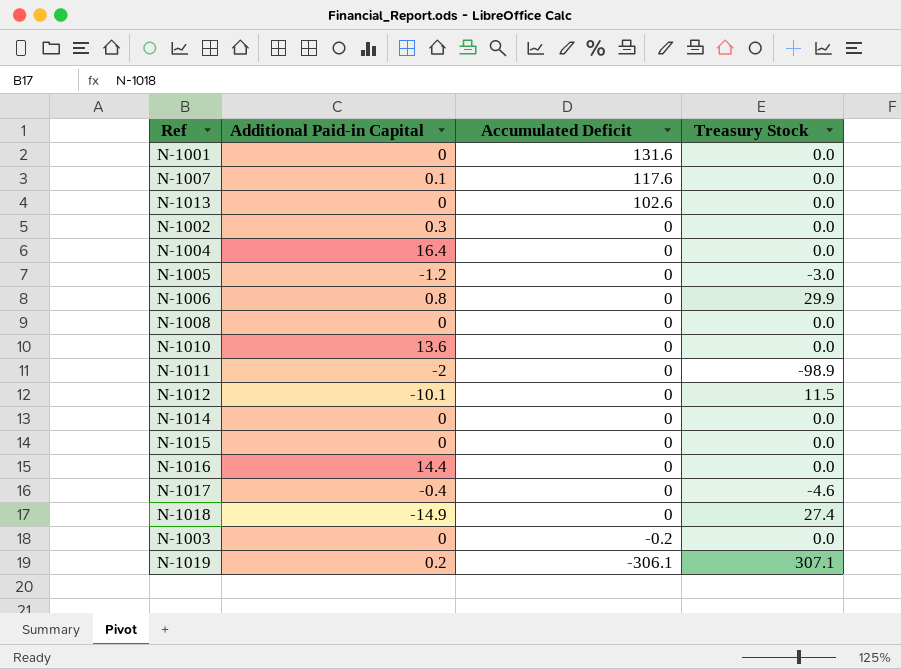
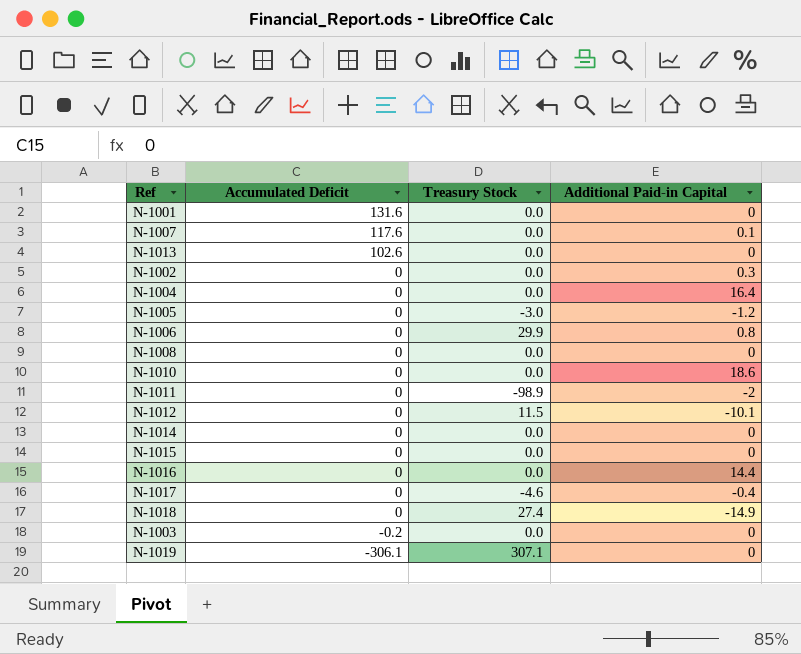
column Additional Paid-in Capital | position: 2 -> 4
N-1010 | Additional Paid-in Capital: 13.6 -> 18.6
N-1019 | Additional Paid-in Capital: 0.2 -> 0

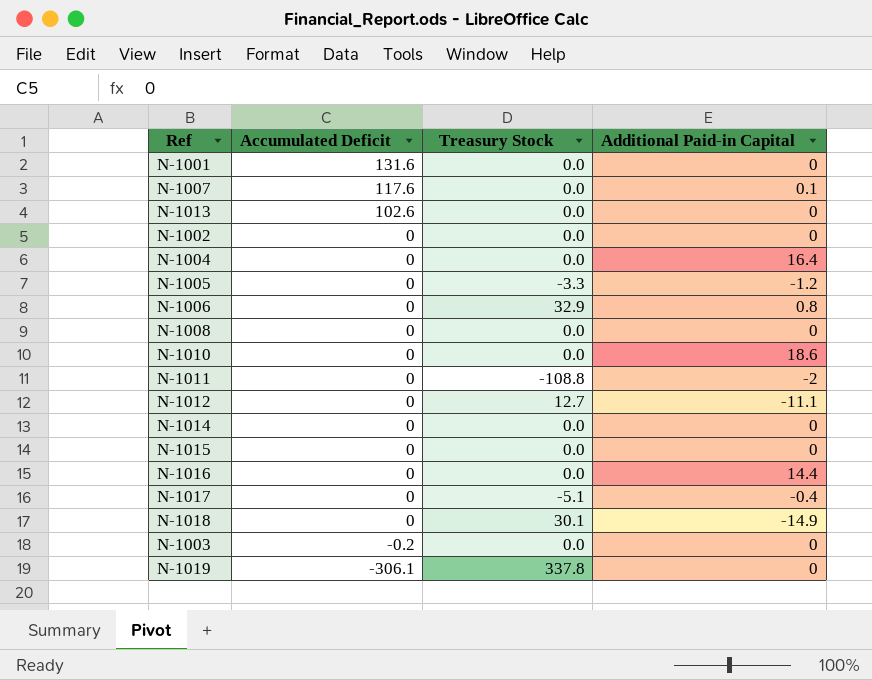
N-1002 | Additional Paid-in Capital: 0.3 -> 0
N-1005 | Treasury Stock: -3.0 -> -3.3
N-1006 | Treasury Stock: 29.9 -> 32.9
N-1011 | Treasury Stock: -98.9 -> -108.8
N-1012 | Treasury Stock: 11.5 -> 12.7
N-1012 | Additional Paid-in Capital: -10.1 -> -11.1
N-1017 | Treasury Stock: -4.6 -> -5.1
N-1018 | Treasury Stock: 27.4 -> 30.1
N-1019 | Treasury Stock: 307.1 -> 337.8

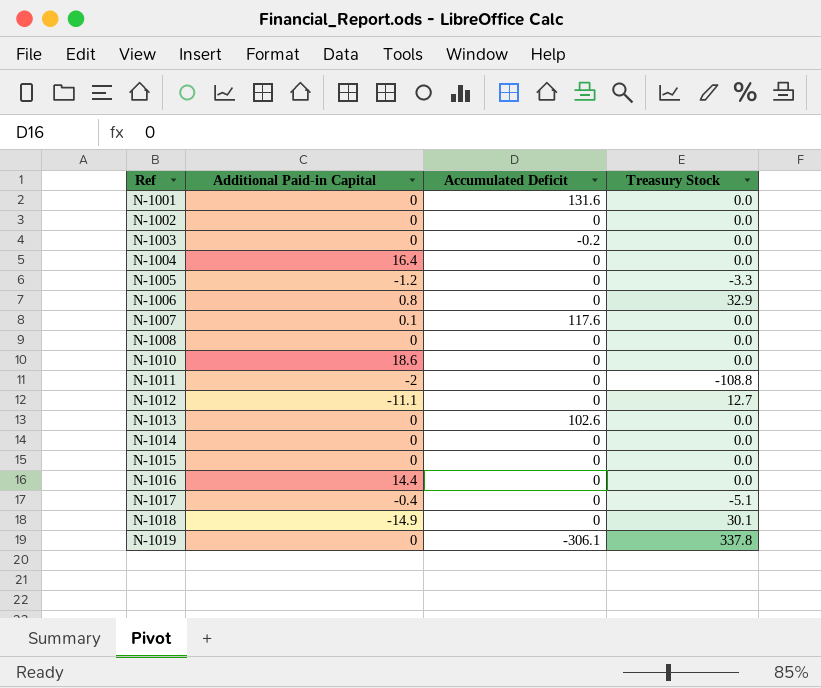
row order: Accumulated Deficit descending -> Ref ascending
column Additional Paid-in Capital | position: 4 -> 2

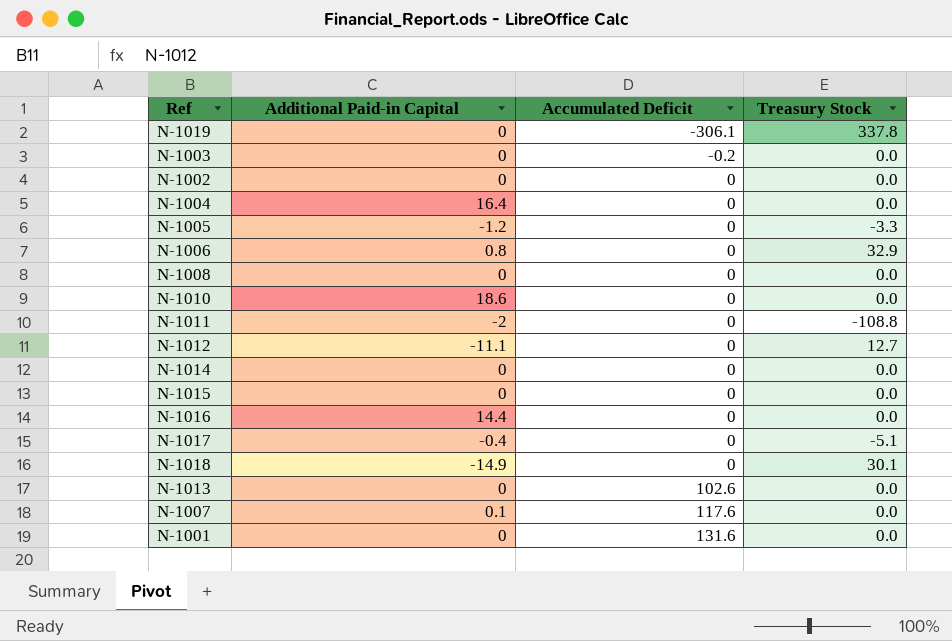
row order: Ref ascending -> Accumulated Deficit ascending

